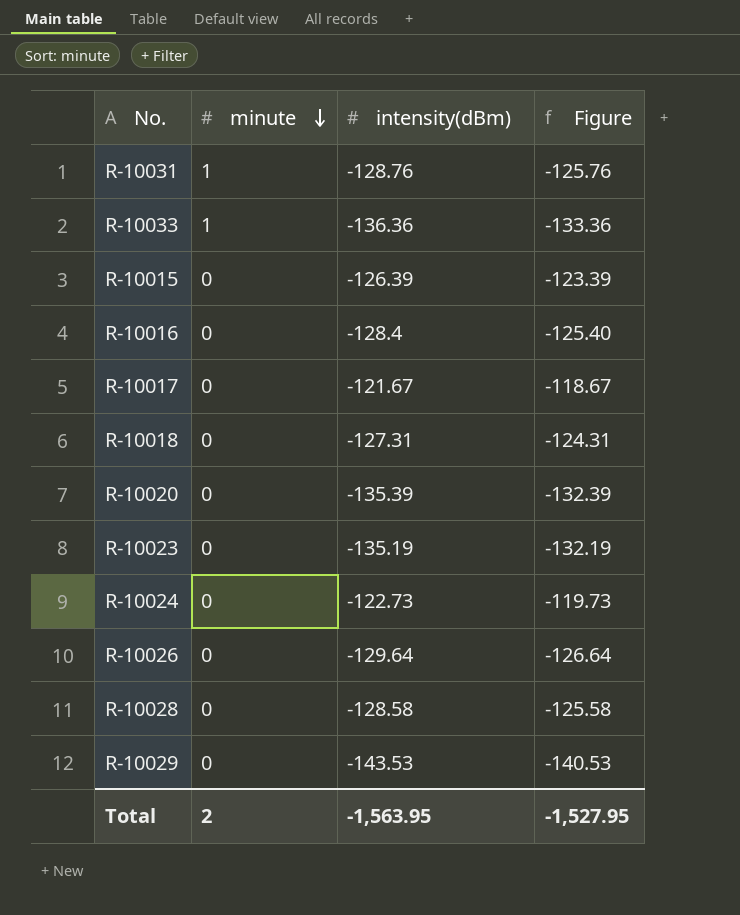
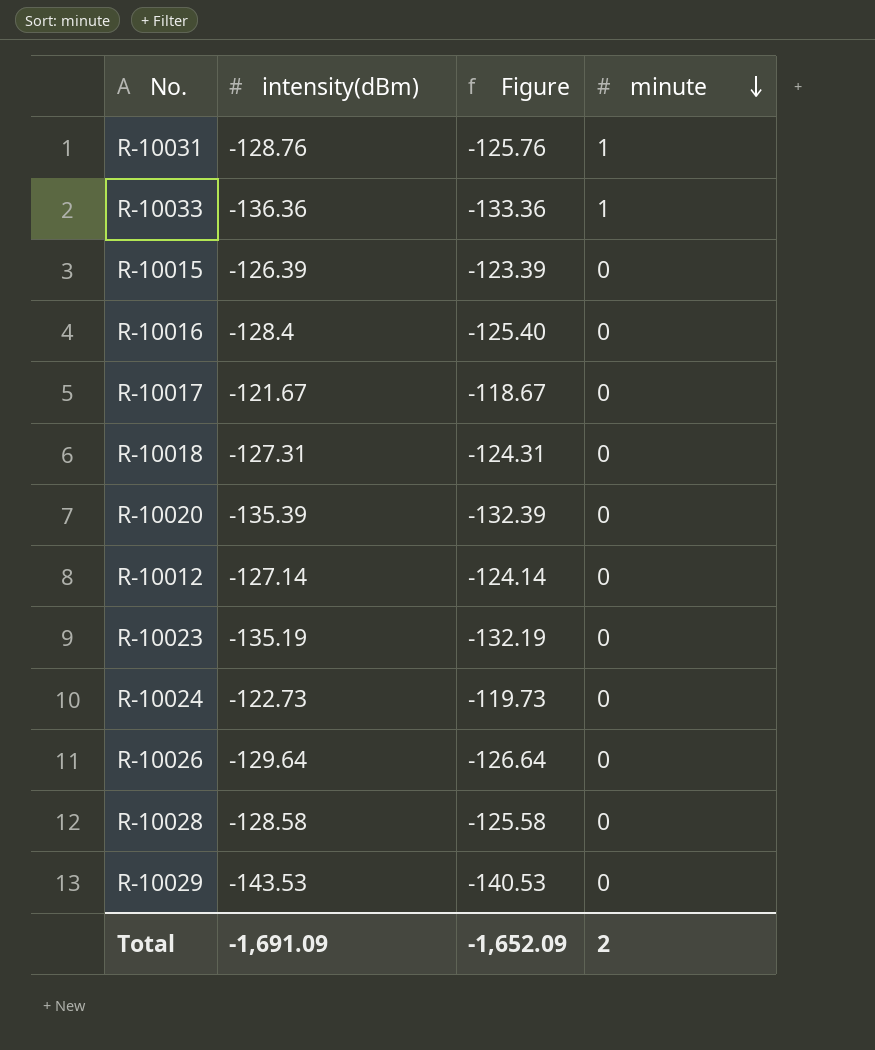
column minute | position: 2 -> 4
row R-10012: none -> -127.14 | -124.14 | 0
Total | intensity(dBm): -1,563.95 -> -1,691.09
Total | Figure: -1,527.95 -> -1,652.09

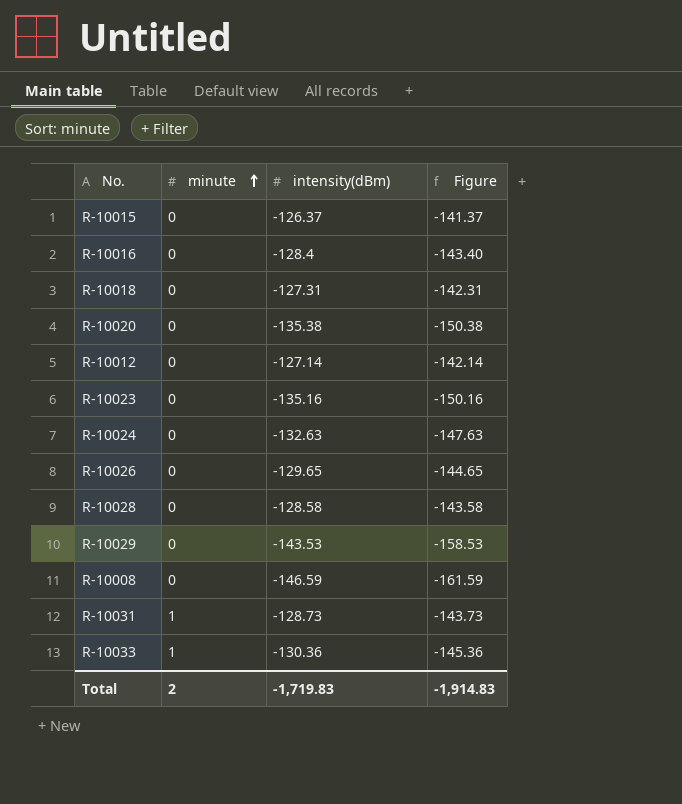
row order: minute descending -> minute ascending
column minute | position: 4 -> 2
column Figure | formula: [intensity(dBm)] + 3 -> [intensity(dBm)] - 15
row R-10017: -121.67 | -118.67 | 0 -> none
R-10015 | intensity(dBm): -126.39 -> -126.37
R-10020 | intensity(dBm): -135.39 -> -135.38
R-10023 | intensity(dBm): -135.19 -> -135.16
R-10024 | intensity(dBm): -122.73 -> -132.63
R-10026 | intensity(dBm): -129.64 -> -129.65
row R-10008: none -> 0 | -146.59 | -161.59
R-10031 | intensity(dBm): -128.76 -> -128.73
R-10033 | intensity(dBm): -136.36 -> -130.36
Total | intensity(dBm): -1,691.09 -> -1,719.83
Total | Figure: -1,652.09 -> -1,914.83

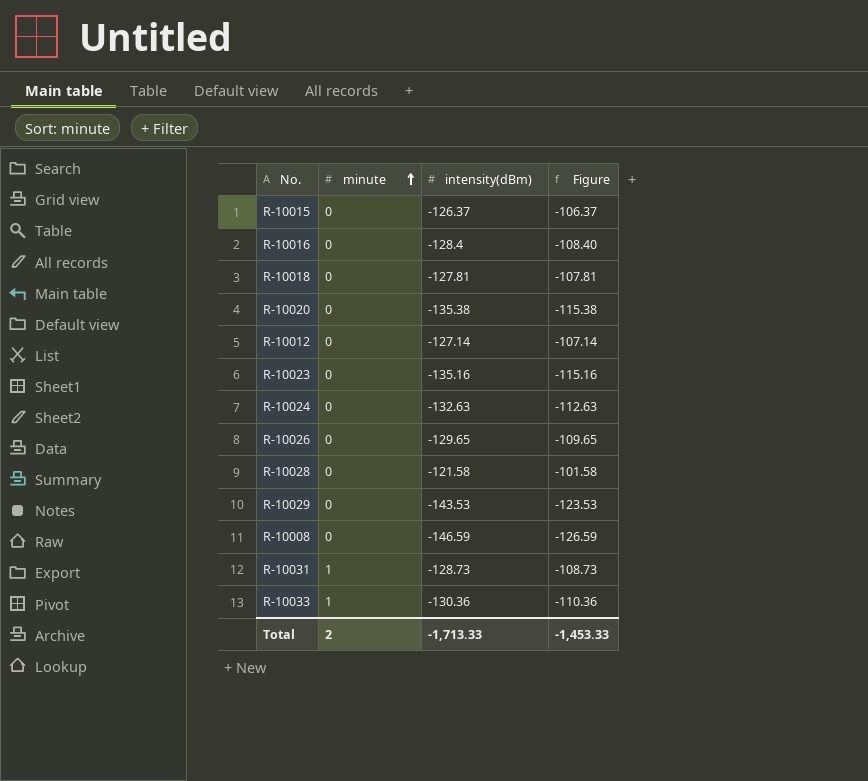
column Figure | formula: [intensity(dBm)] - 15 -> [intensity(dBm)] + 20
R-10018 | intensity(dBm): -127.31 -> -127.81
R-10028 | intensity(dBm): -128.58 -> -121.58
Total | intensity(dBm): -1,719.83 -> -1,713.33
Total | Figure: -1,914.83 -> -1,453.33

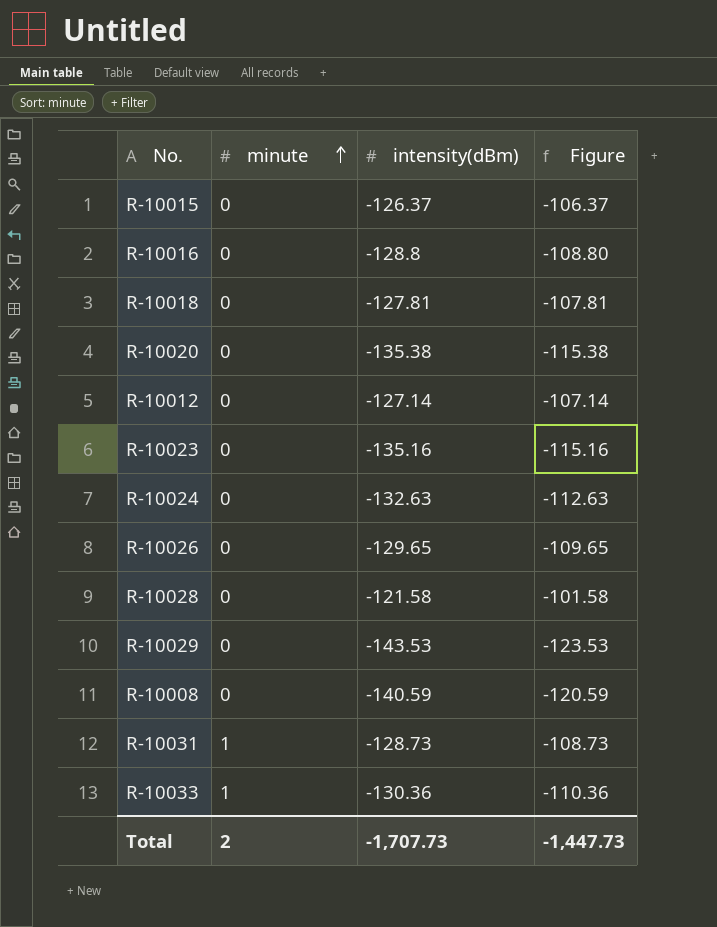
R-10016 | intensity(dBm): -128.4 -> -128.8
R-10016 | Figure: -108.40 -> -108.80
R-10008 | intensity(dBm): -146.59 -> -140.59
R-10008 | Figure: -126.59 -> -120.59
Total | intensity(dBm): -1,713.33 -> -1,707.73
Total | Figure: -1,453.33 -> -1,447.73

